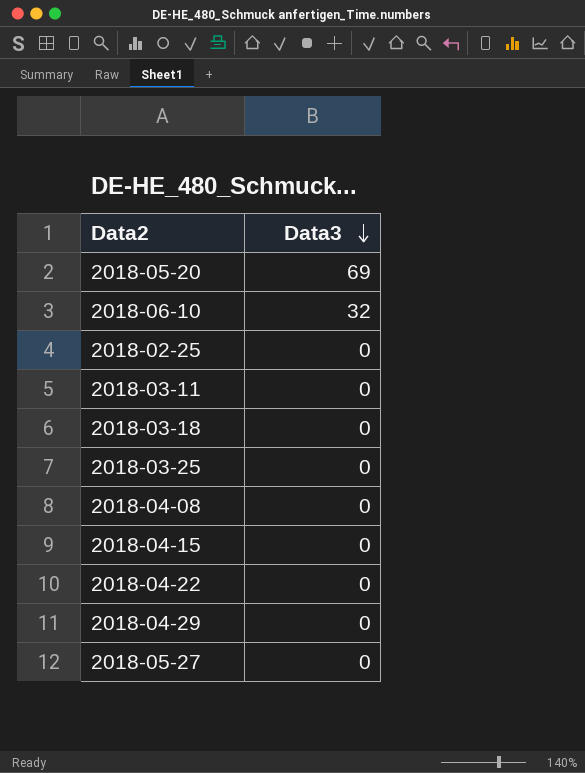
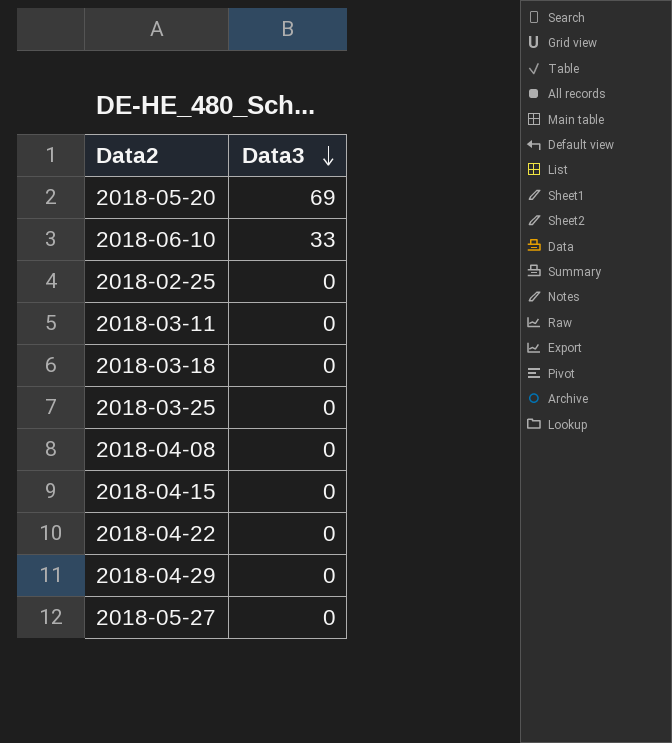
2018-06-10 | Data3: 32 -> 33

